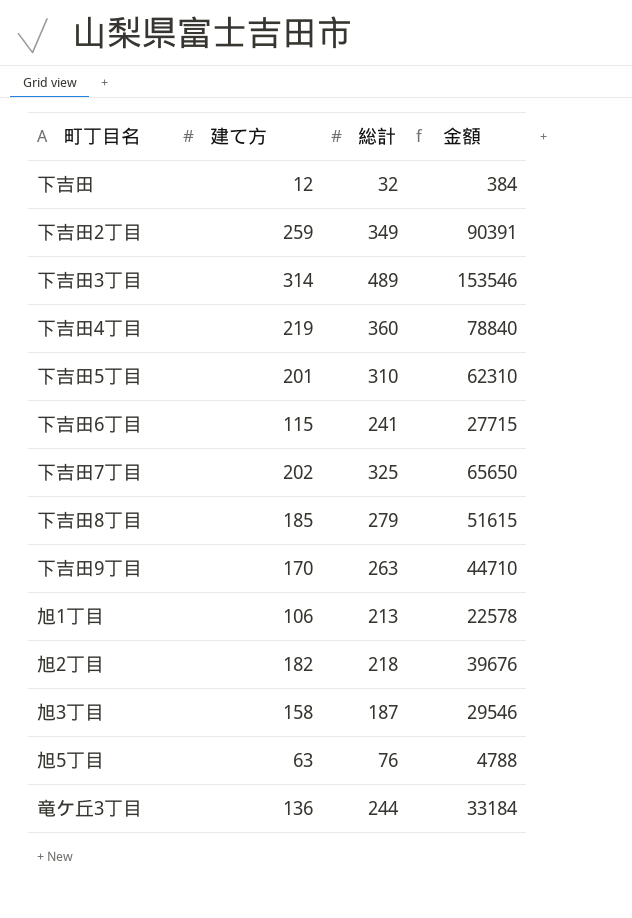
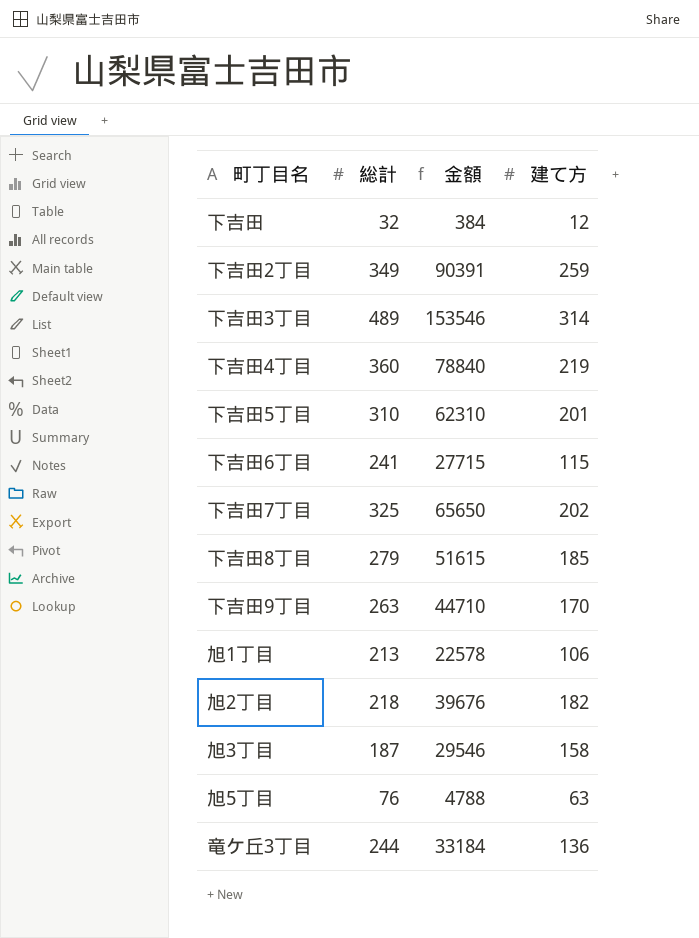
column 建て方 | position: 2 -> 4

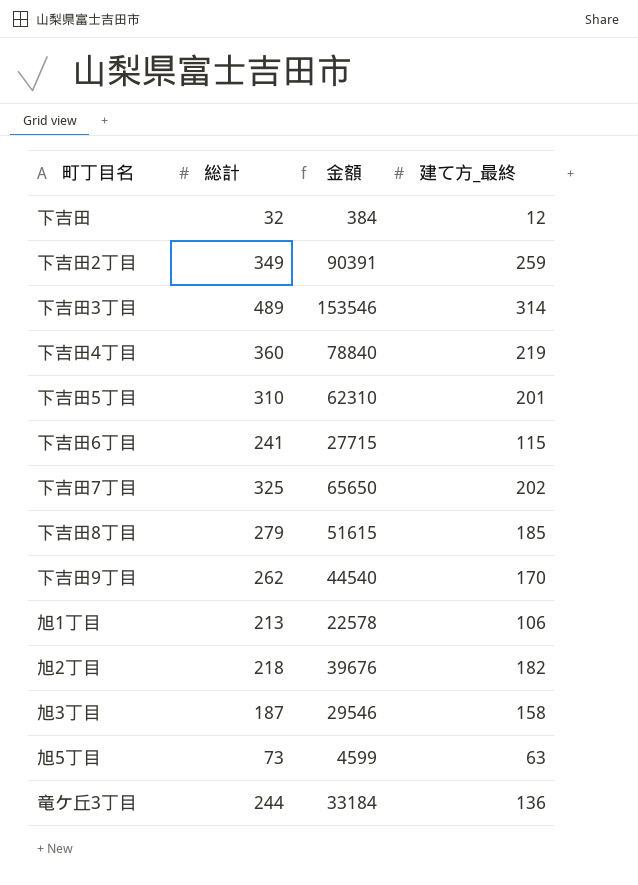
column name: 建て方 -> 建て方_最終
下吉田9丁目 | 総計: 263 -> 262
下吉田9丁目 | 金額: 44710 -> 44540
旭5丁目 | 総計: 76 -> 73
旭5丁目 | 金額: 4788 -> 4599

